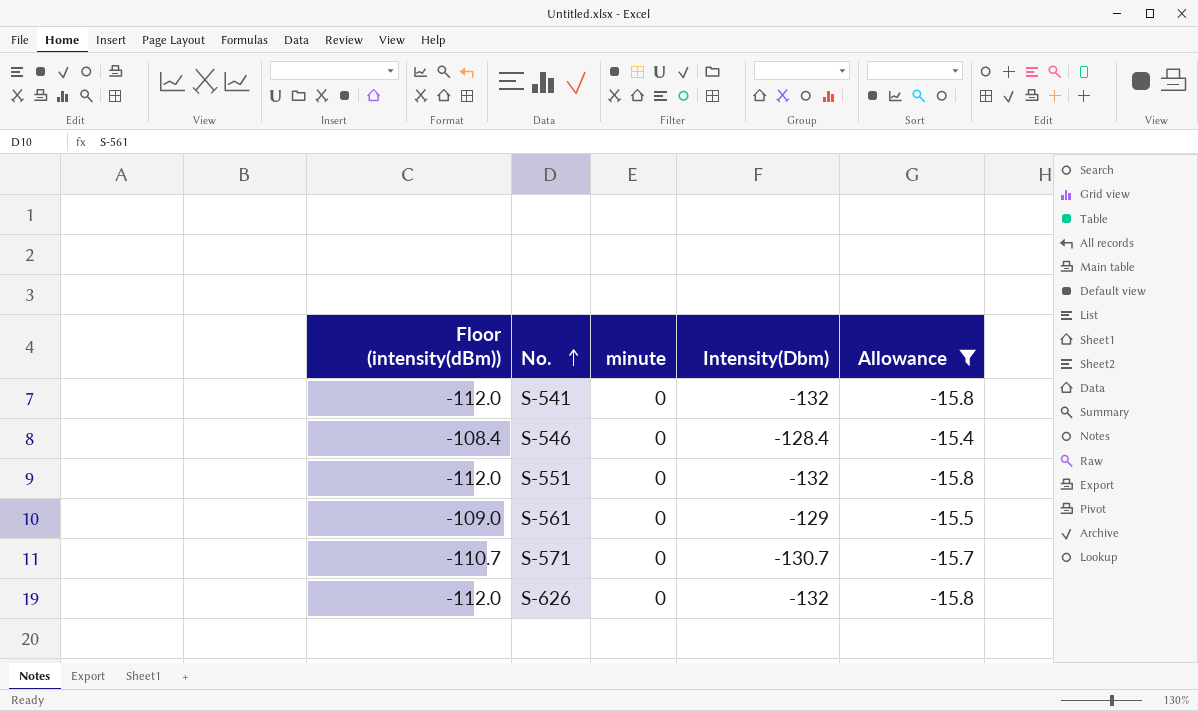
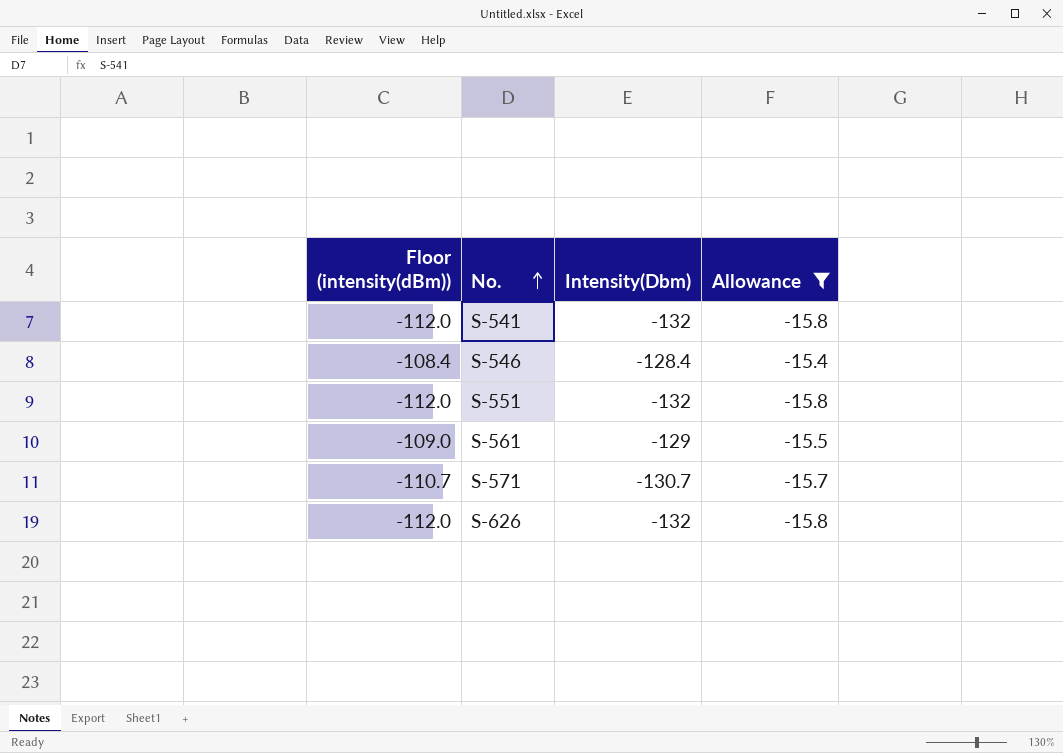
column minute | position: 3 -> none

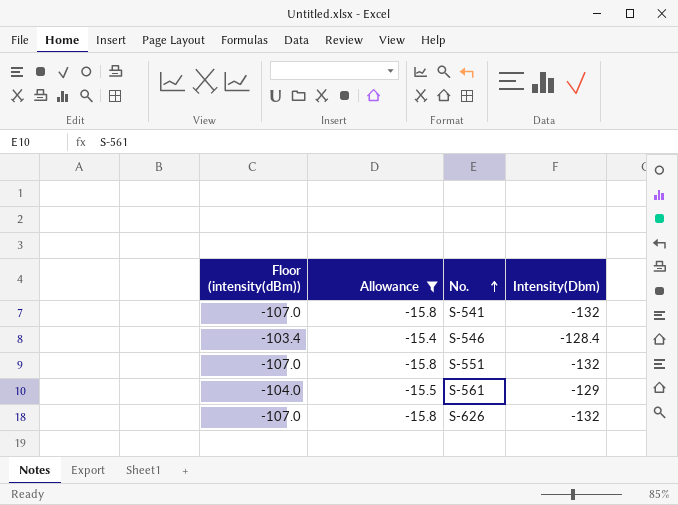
column Floor (intensity(dBm)) | formula: [Intensity(Dbm)] + 20 -> [Intensity(Dbm)] + 25
column Allowance | position: 4 -> 2
row S-571: -110.7 | -130.7 | -15.7 -> none

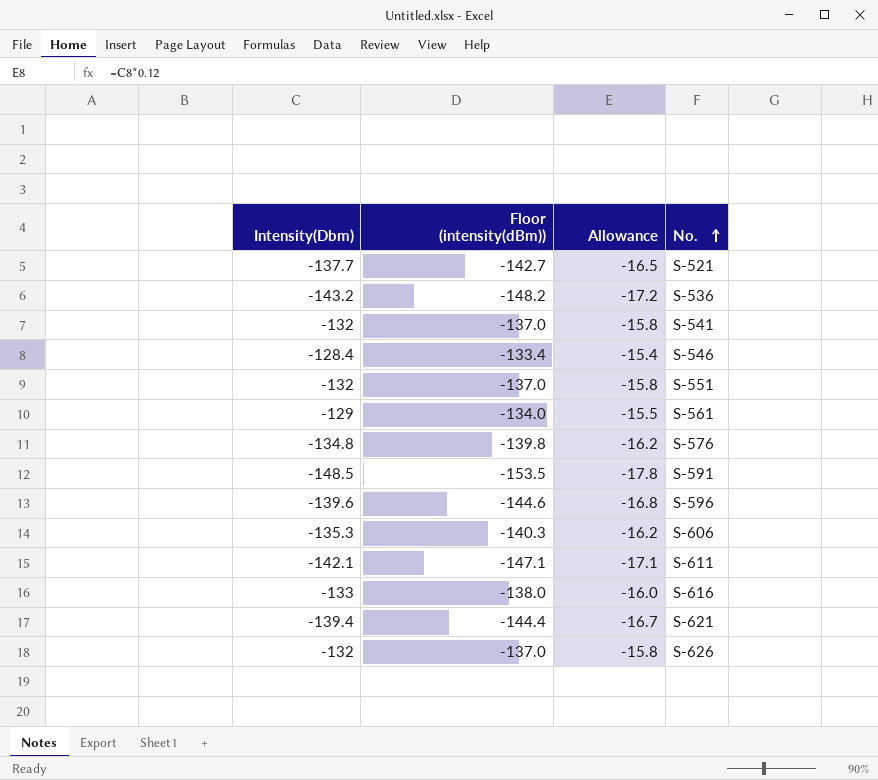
filter: Allowance >= -15.8 -> none
column Intensity(Dbm) | position: 4 -> 1
column Floor (intensity(dBm)) | formula: [Intensity(Dbm)] + 25 -> [Intensity(Dbm)] - 5

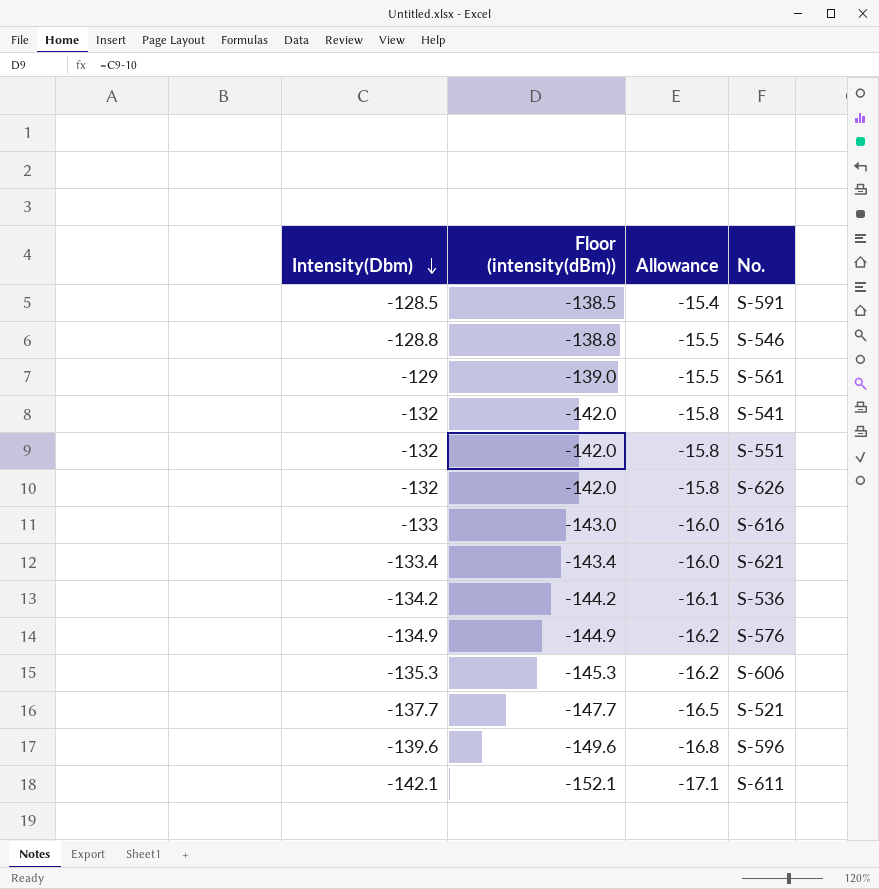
row order: No. ascending -> Intensity(Dbm) descending
column Floor (intensity(dBm)) | formula: [Intensity(Dbm)] - 5 -> [Intensity(Dbm)] - 10
S-591 | Intensity(Dbm): -148.5 -> -128.5
S-591 | Allowance: -17.8 -> -15.4
S-546 | Intensity(Dbm): -128.4 -> -128.8
S-546 | Allowance: -15.4 -> -15.5
S-621 | Intensity(Dbm): -139.4 -> -133.4
S-621 | Allowance: -16.7 -> -16.0
S-536 | Intensity(Dbm): -143.2 -> -134.2
S-536 | Allowance: -17.2 -> -16.1
S-576 | Intensity(Dbm): -134.8 -> -134.9

